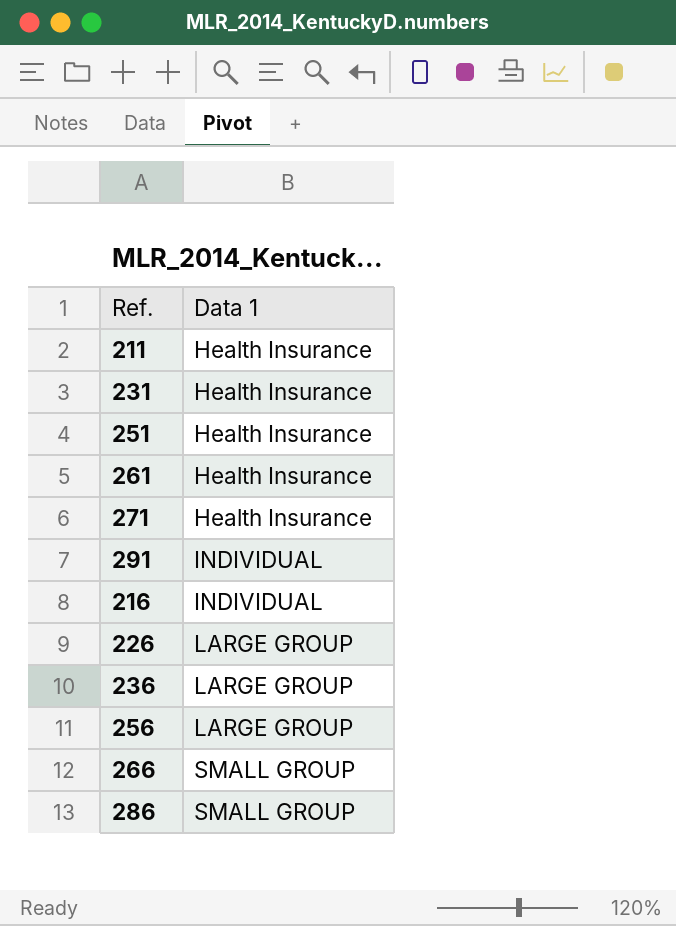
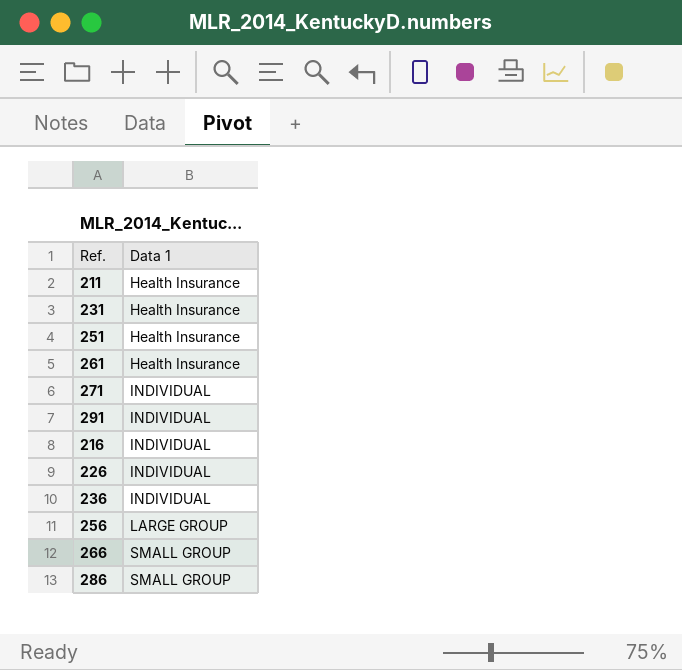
271 | Data 1: Health Insurance -> INDIVIDUAL
226 | Data 1: LARGE GROUP -> INDIVIDUAL
236 | Data 1: LARGE GROUP -> INDIVIDUAL

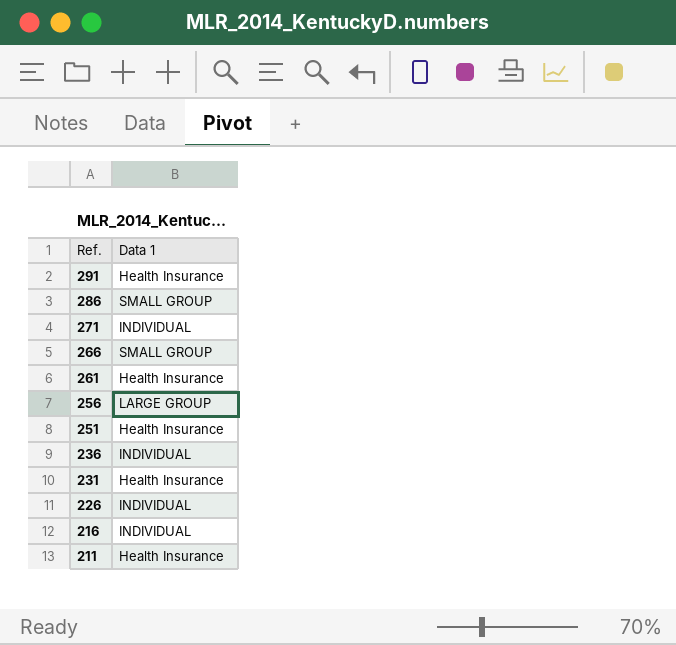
row order: Data 1 ascending -> Ref. descending
291 | Data 1: INDIVIDUAL -> Health Insurance

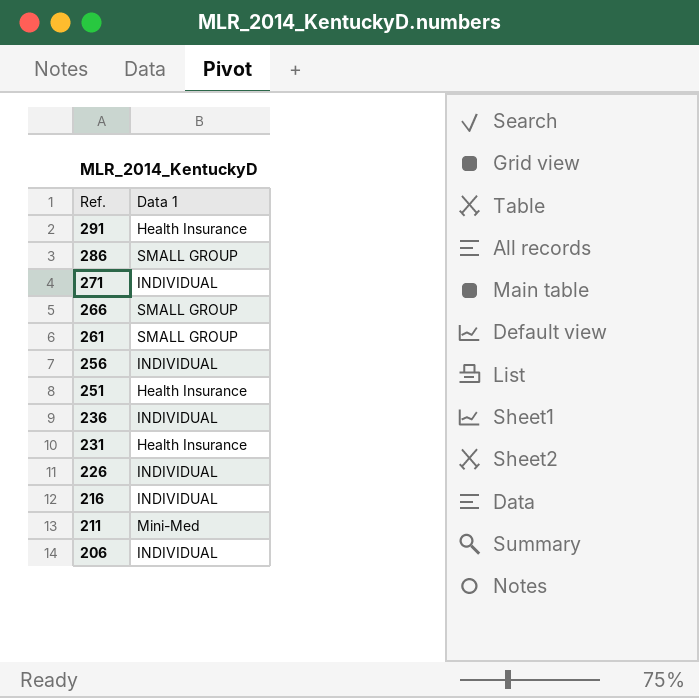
261 | Data 1: Health Insurance -> SMALL GROUP
256 | Data 1: LARGE GROUP -> INDIVIDUAL
211 | Data 1: Health Insurance -> Mini-Med
row 206: none -> INDIVIDUAL

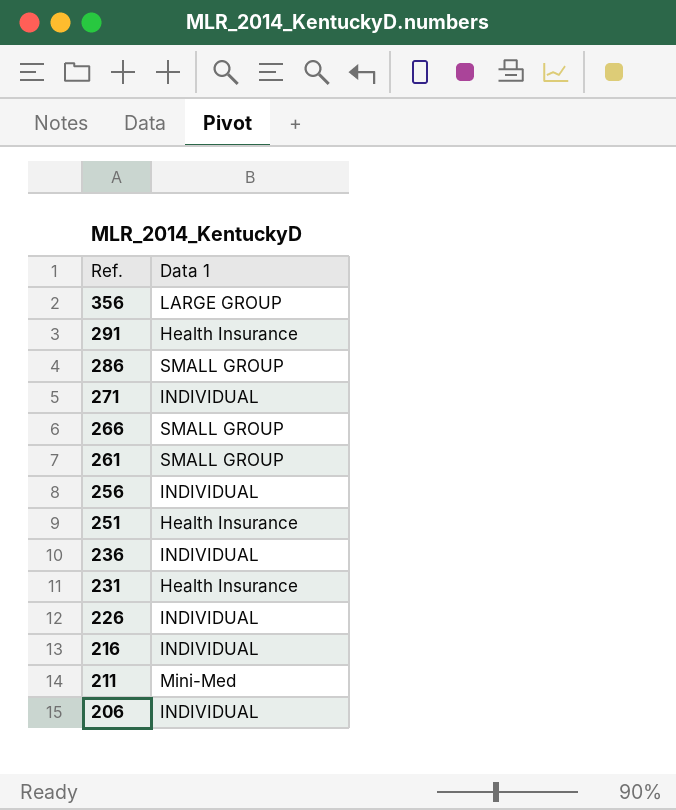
row 356: none -> LARGE GROUP

